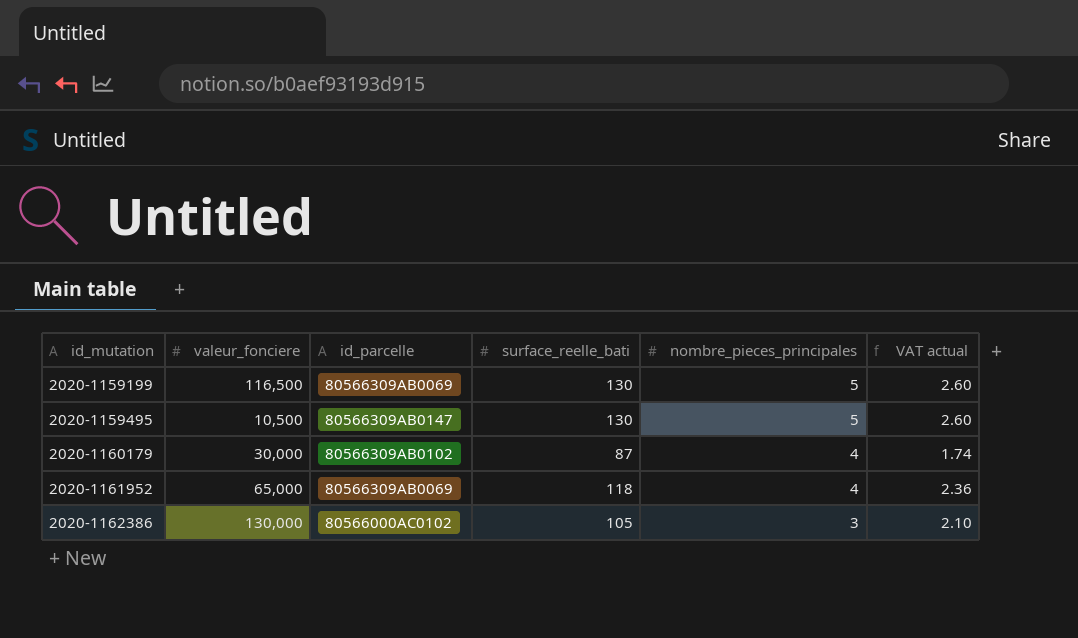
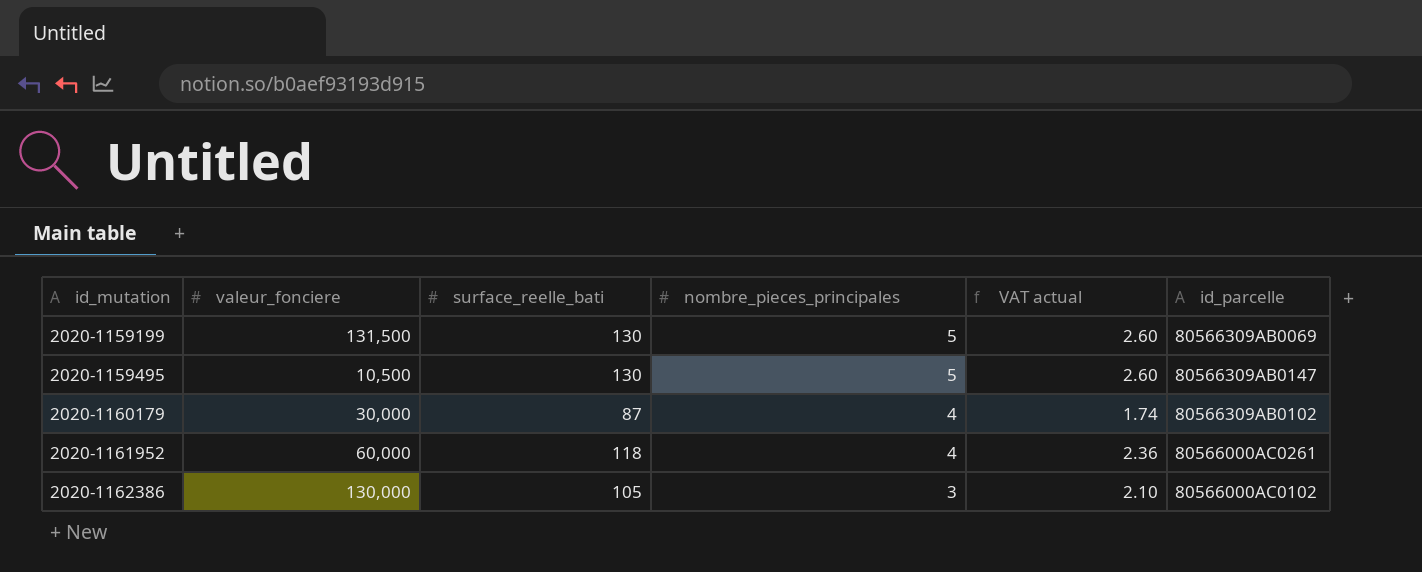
column id_parcelle | position: 3 -> 6
2020-1159199 | valeur_fonciere: 116,500 -> 131,500
2020-1161952 | valeur_fonciere: 65,000 -> 60,000
2020-1161952 | id_parcelle: 80566309AB0069 -> 80566000AC0261

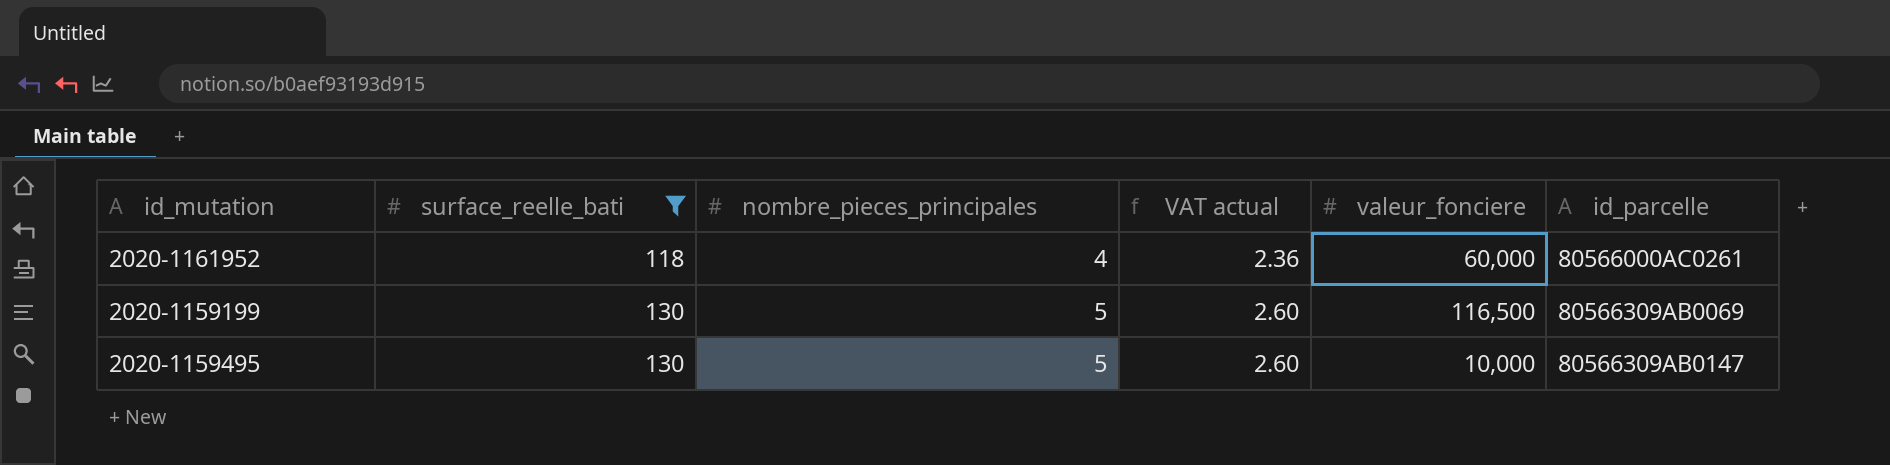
filter: none -> surface_reelle_bati >= 118
row order: id_mutation ascending -> surface_reelle_bati ascending
column valeur_fonciere | position: 2 -> 5
2020-1159199 | valeur_fonciere: 131,500 -> 116,500
2020-1159495 | valeur_fonciere: 10,500 -> 10,000

